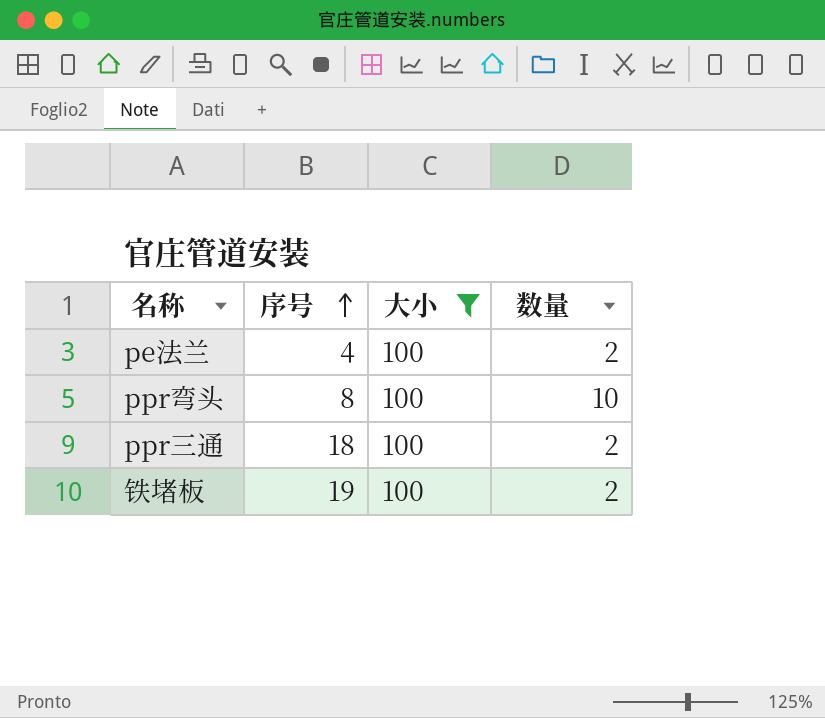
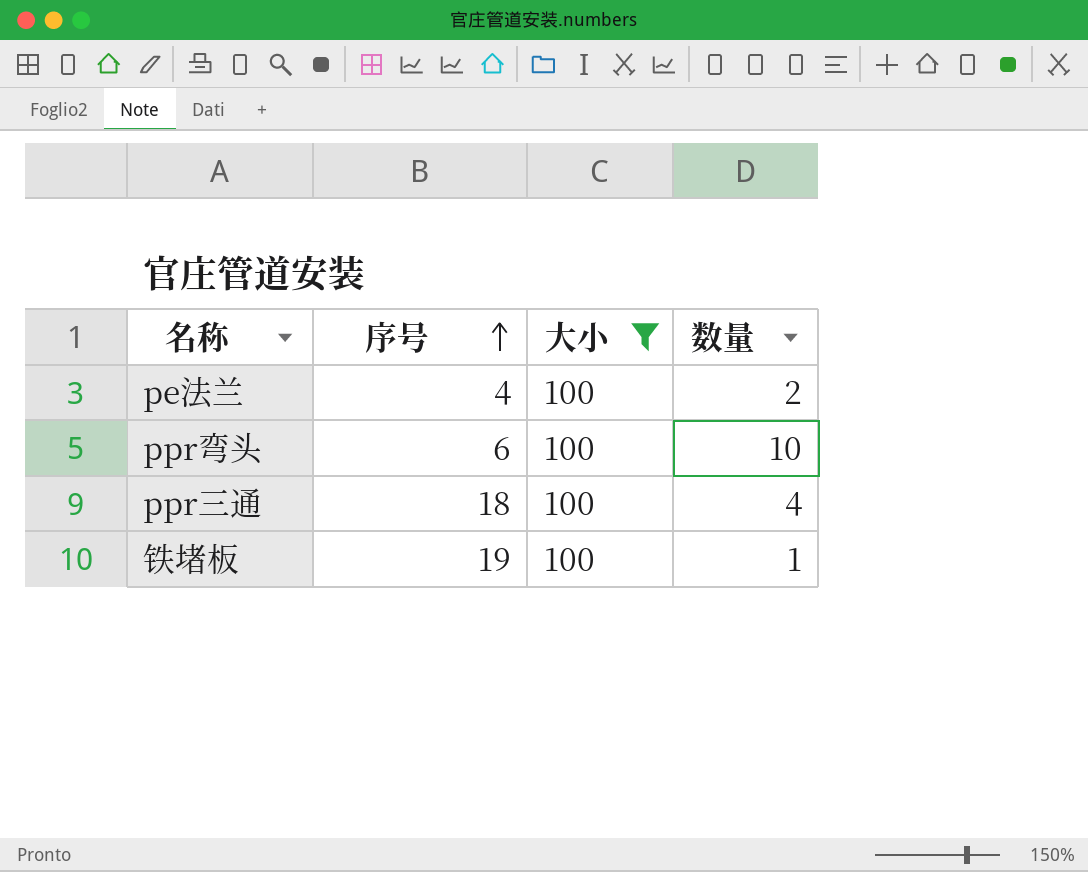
ppr弯头 | 序号: 8 -> 6
ppr三通 | 数量: 2 -> 4
铁堵板 | 数量: 2 -> 1

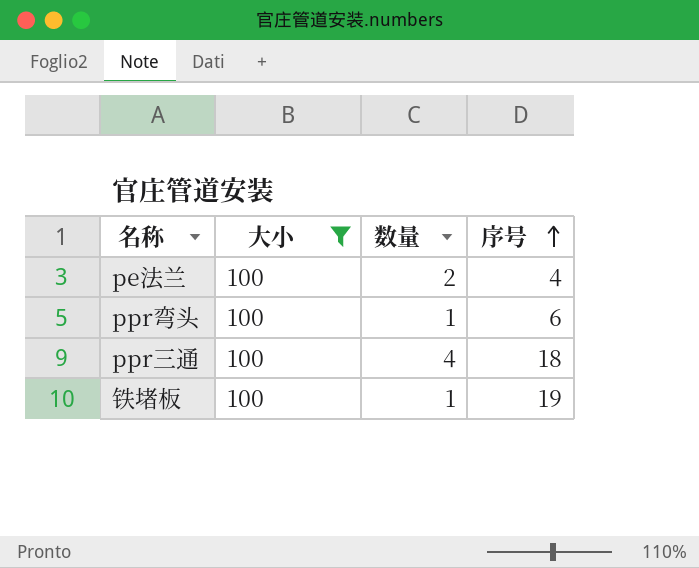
column 序号 | position: 2 -> 4
ppr弯头 | 数量: 10 -> 1

